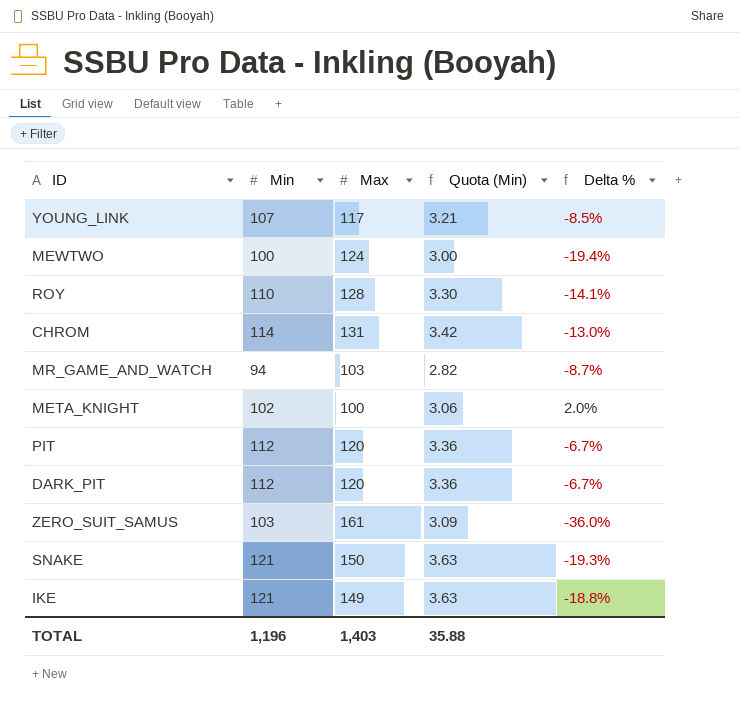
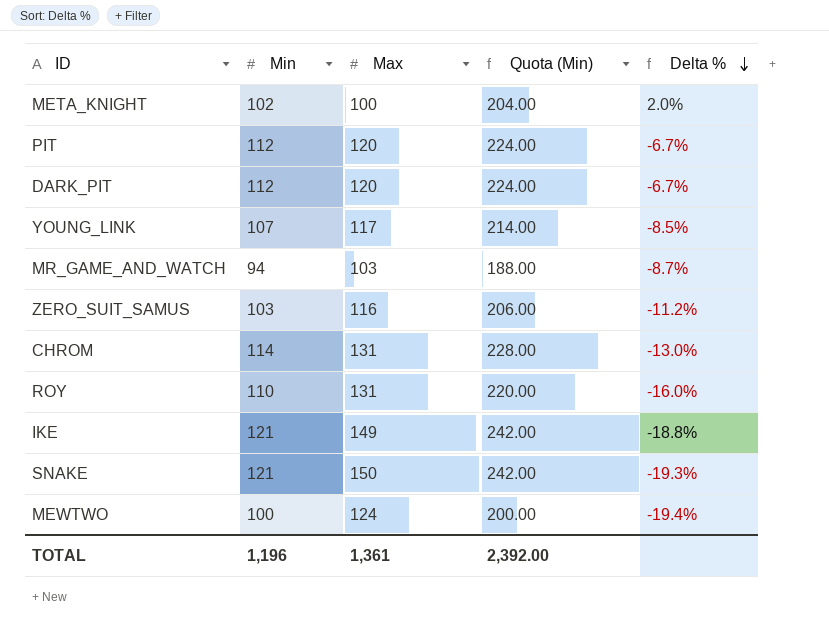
row order: none -> Delta % descending
column Quota (Min) | formula: [Min] * 0.03 -> [Min] * 2
ZERO_SUIT_SAMUS | Max: 161 -> 116
ZERO_SUIT_SAMUS | Delta %: -36.0% -> -11.2%
ROY | Max: 128 -> 131
ROY | Delta %: -14.1% -> -16.0%
TOTAL | Max: 1,403 -> 1,361
TOTAL | Quota (Min): 35.88 -> 2,392.00

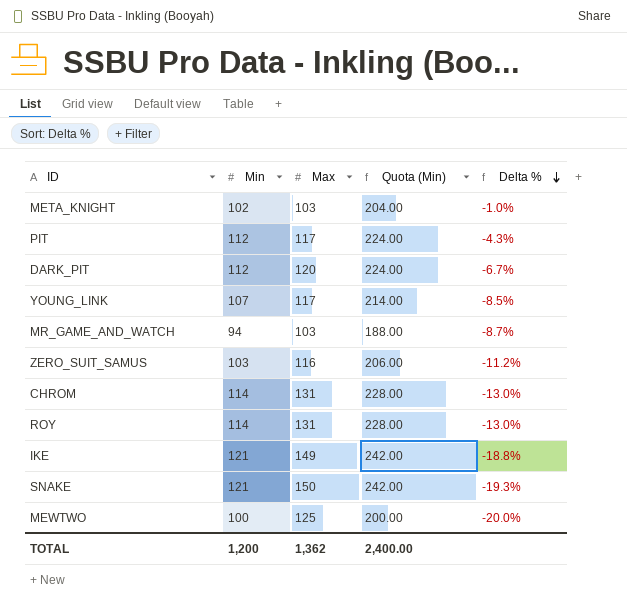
META_KNIGHT | Max: 100 -> 103
META_KNIGHT | Delta %: 2.0% -> -1.0%
PIT | Max: 120 -> 117
PIT | Delta %: -6.7% -> -4.3%
ROY | Min: 110 -> 114
ROY | Quota (Min): 220.00 -> 228.00
ROY | Delta %: -16.0% -> -13.0%
MEWTWO | Max: 124 -> 125
MEWTWO | Delta %: -19.4% -> -20.0%
TOTAL | Min: 1,196 -> 1,200
TOTAL | Max: 1,361 -> 1,362
TOTAL | Quota (Min): 2,392.00 -> 2,400.00

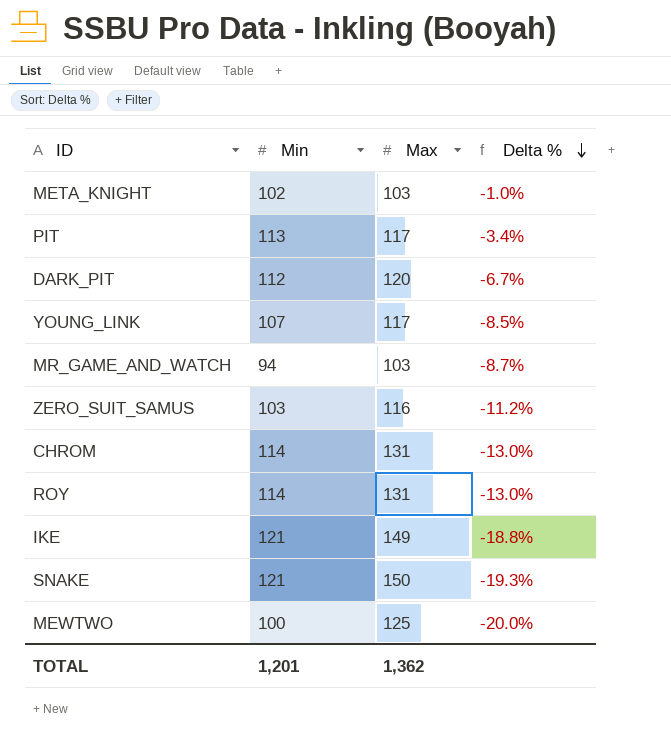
column Quota (Min) | formula: [Min] * 2 -> none
PIT | Min: 112 -> 113
PIT | Delta %: -4.3% -> -3.4%
TOTAL | Min: 1,200 -> 1,201

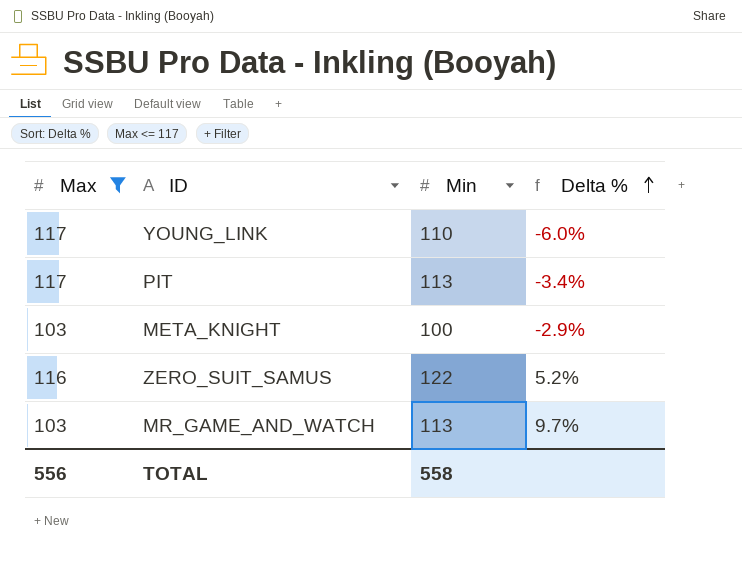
filter: none -> Max <= 117
row order: Delta % descending -> Delta % ascending
column Max | position: 3 -> 1
YOUNG_LINK | Min: 107 -> 110
YOUNG_LINK | Delta %: -8.5% -> -6.0%
META_KNIGHT | Min: 102 -> 100
META_KNIGHT | Delta %: -1.0% -> -2.9%
ZERO_SUIT_SAMUS | Min: 103 -> 122
ZERO_SUIT_SAMUS | Delta %: -11.2% -> 5.2%
MR_GAME_AND_WATCH | Min: 94 -> 113
MR_GAME_AND_WATCH | Delta %: -8.7% -> 9.7%
TOTAL | Max: 1,362 -> 556
TOTAL | Min: 1,201 -> 558

